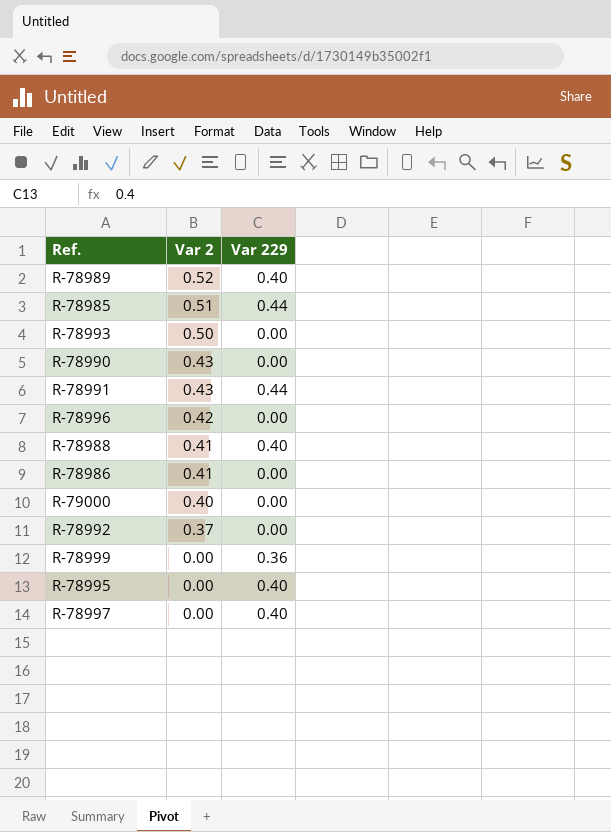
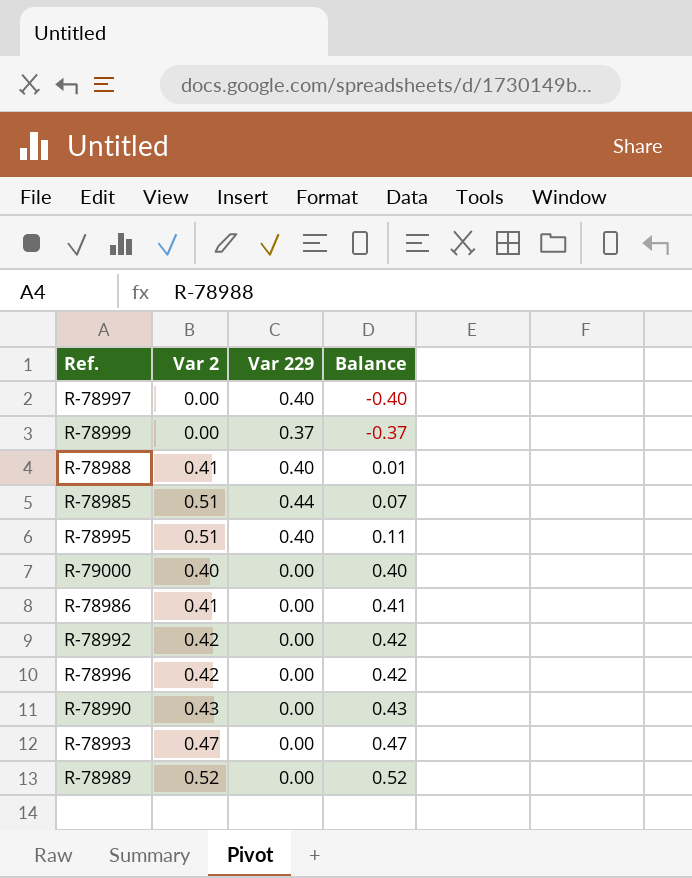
row order: Var 2 descending -> Balance ascending
column Balance | formula: none -> [Var 2] - [Var 229]
row R-78991: 0.43 | 0.44 -> none
R-78999 | Var 229: 0.36 -> 0.37
R-78995 | Var 2: 0.00 -> 0.51
R-78992 | Var 2: 0.37 -> 0.42
R-78993 | Var 2: 0.50 -> 0.47
R-78989 | Var 229: 0.40 -> 0.00

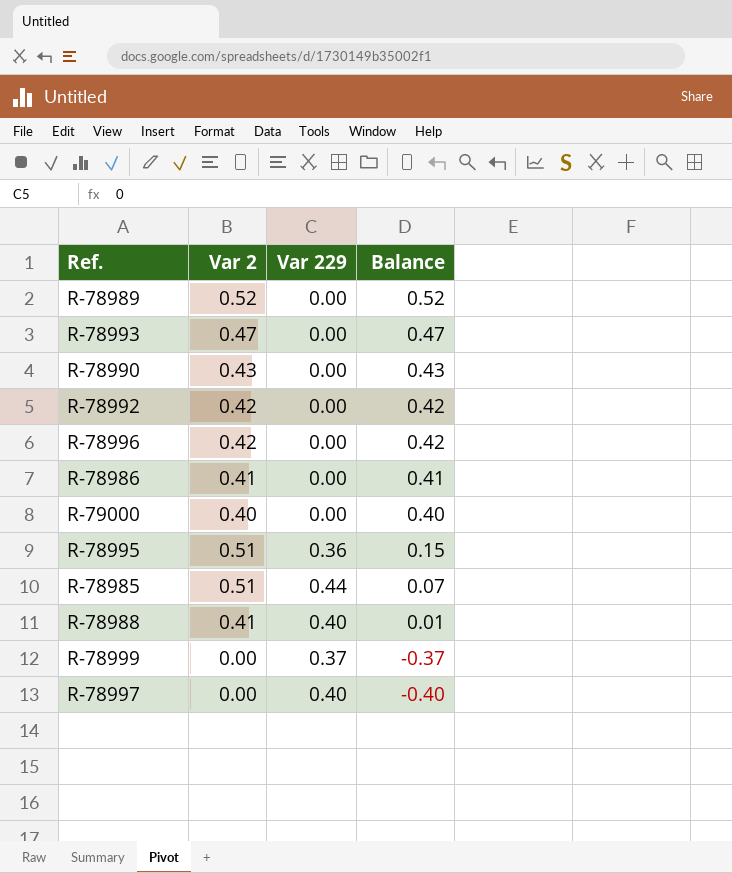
row order: Balance ascending -> Balance descending
R-78995 | Var 229: 0.40 -> 0.36
R-78995 | Balance: 0.11 -> 0.15

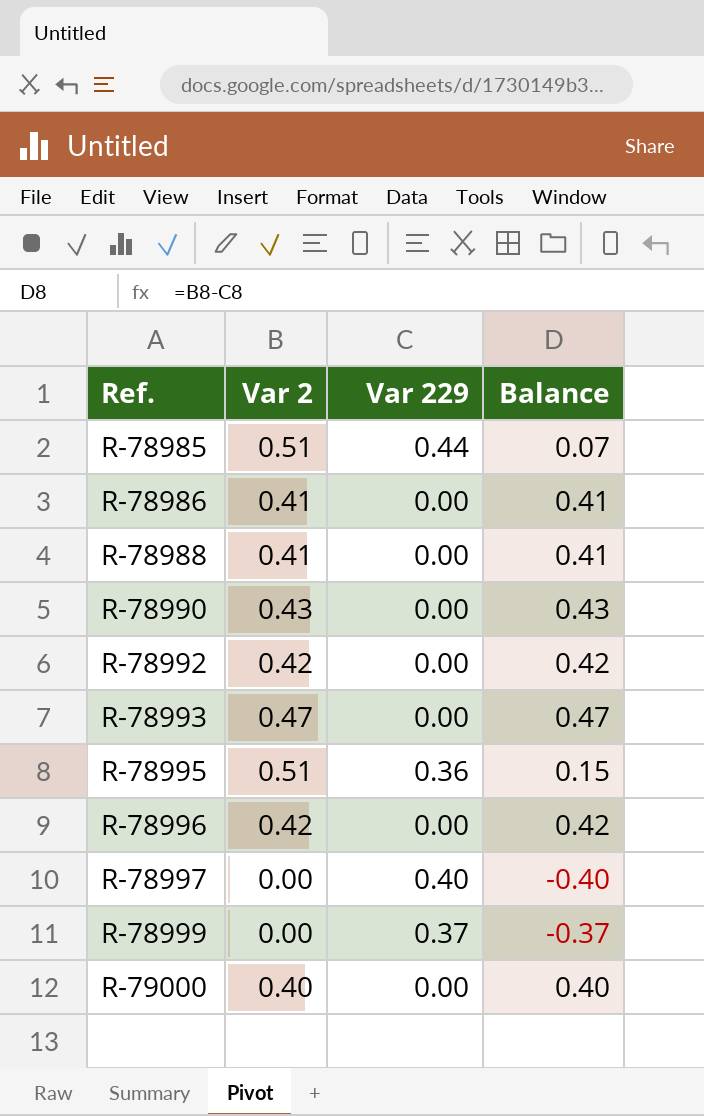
row order: Balance descending -> Ref. ascending
row R-78989: 0.52 | 0.00 | 0.52 -> none
R-78988 | Var 229: 0.40 -> 0.00
R-78988 | Balance: 0.01 -> 0.41

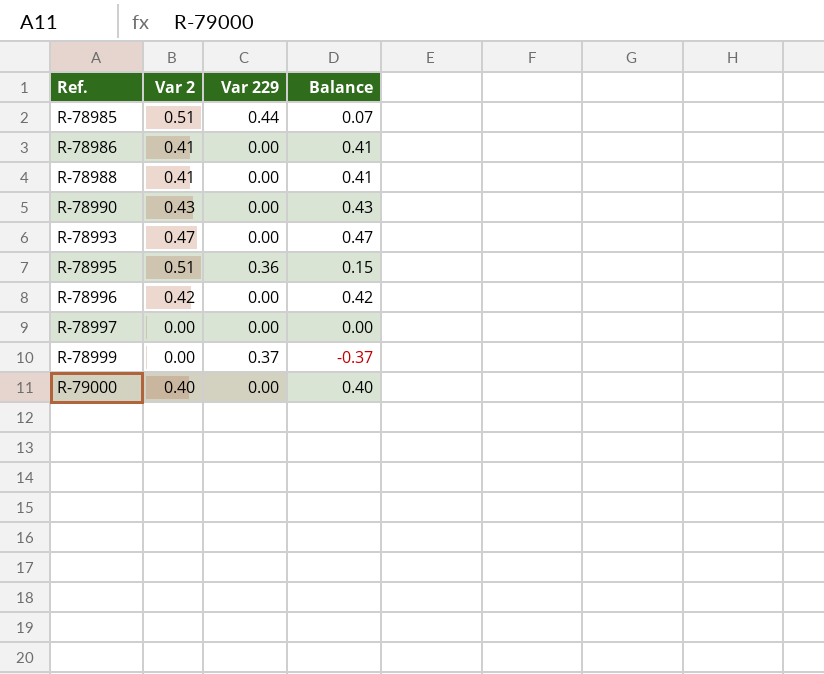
row R-78992: 0.42 | 0.00 | 0.42 -> none
R-78997 | Var 229: 0.40 -> 0.00
R-78997 | Balance: -0.40 -> 0.00

